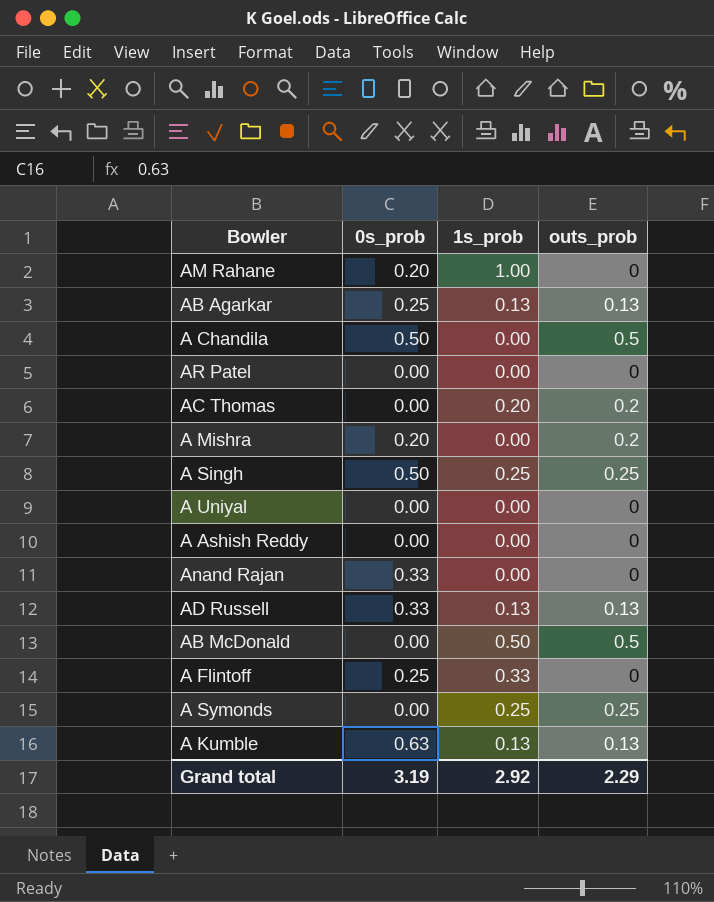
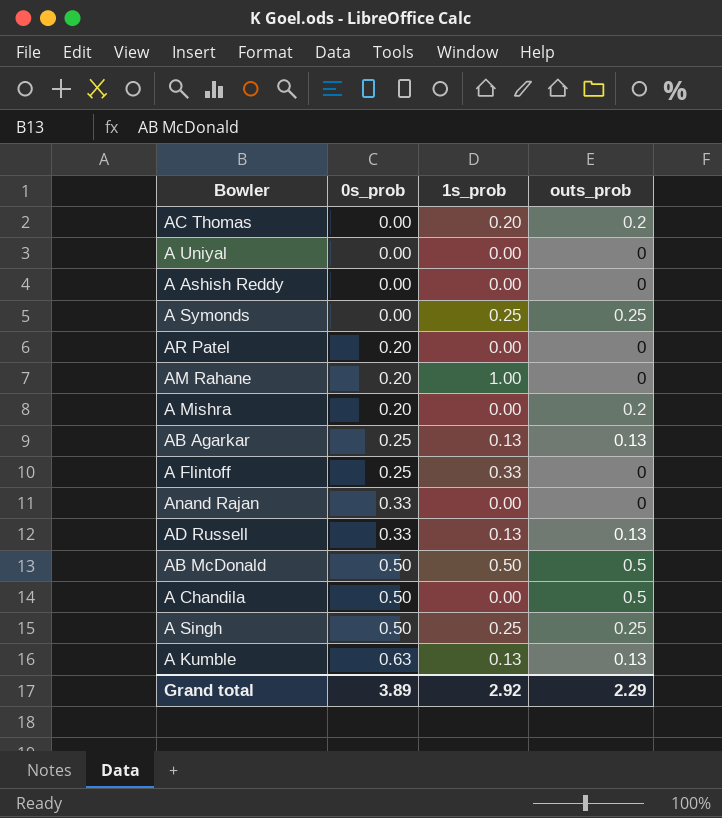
row order: none -> 0s_prob ascending
AR Patel | 0s_prob: 0.00 -> 0.20
AB McDonald | 0s_prob: 0.00 -> 0.50
Grand total | 0s_prob: 3.19 -> 3.89

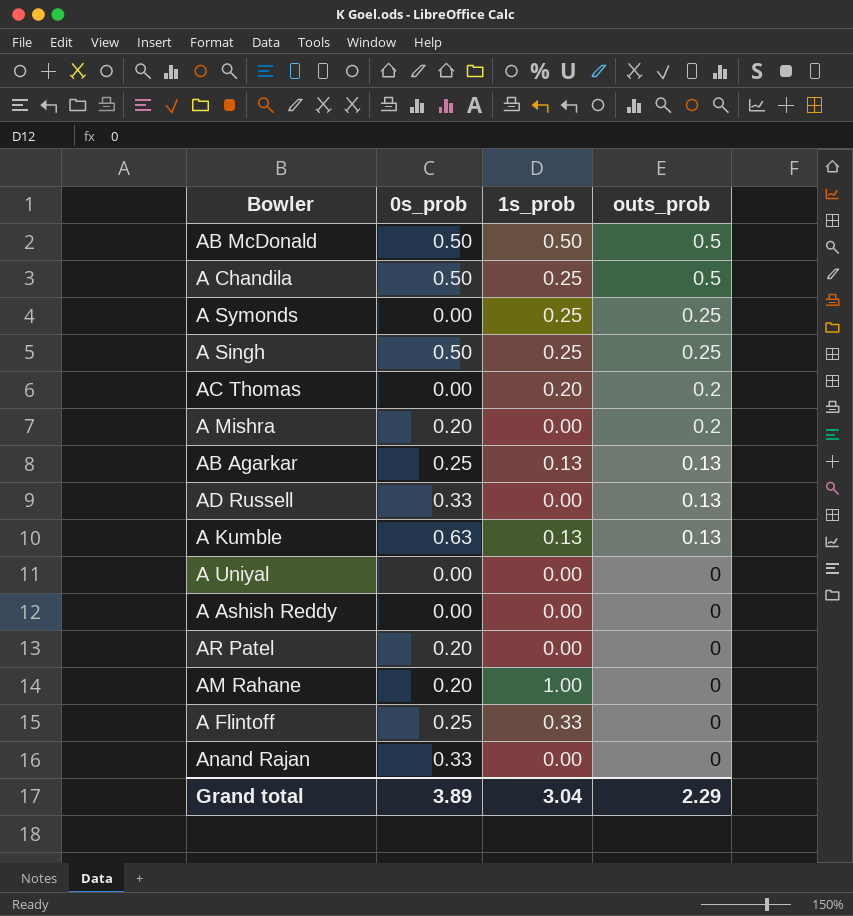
row order: 0s_prob ascending -> outs_prob descending
A Chandila | 1s_prob: 0.00 -> 0.25
AD Russell | 1s_prob: 0.13 -> 0.00
Grand total | 1s_prob: 2.92 -> 3.04

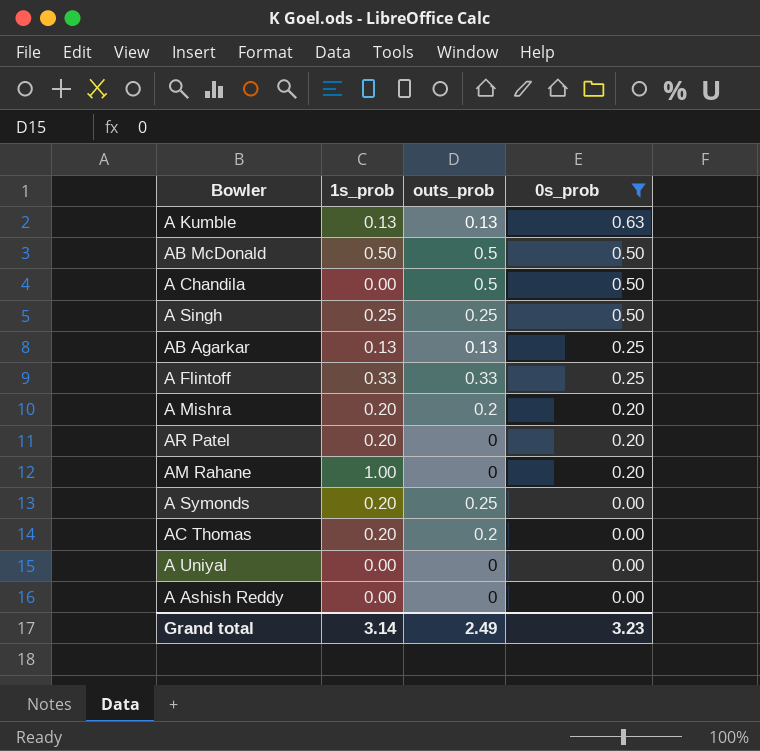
filter: none -> 0s_prob != 0.33
row order: outs_prob descending -> 0s_prob descending
column 0s_prob | position: 2 -> 4
A Chandila | 1s_prob: 0.25 -> 0.00
A Flintoff | outs_prob: 0 -> 0.33
A Mishra | 1s_prob: 0.00 -> 0.20
AR Patel | 1s_prob: 0.00 -> 0.20
A Symonds | 1s_prob: 0.25 -> 0.20
Grand total | 1s_prob: 3.04 -> 3.14
Grand total | outs_prob: 2.29 -> 2.49
Grand total | 0s_prob: 3.89 -> 3.23

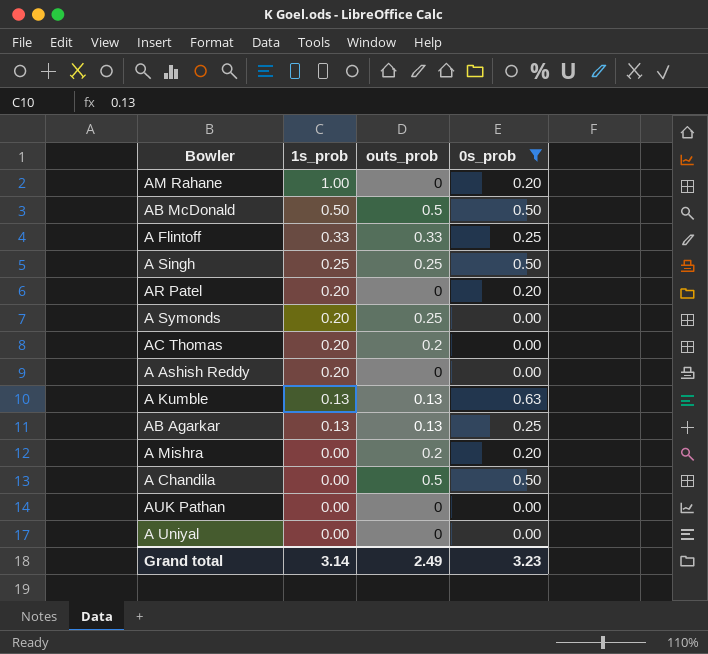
row order: 0s_prob descending -> 1s_prob descending
A Ashish Reddy | 1s_prob: 0.00 -> 0.20
A Mishra | 1s_prob: 0.20 -> 0.00
row AUK Pathan: none -> 0.00 | 0 | 0.00

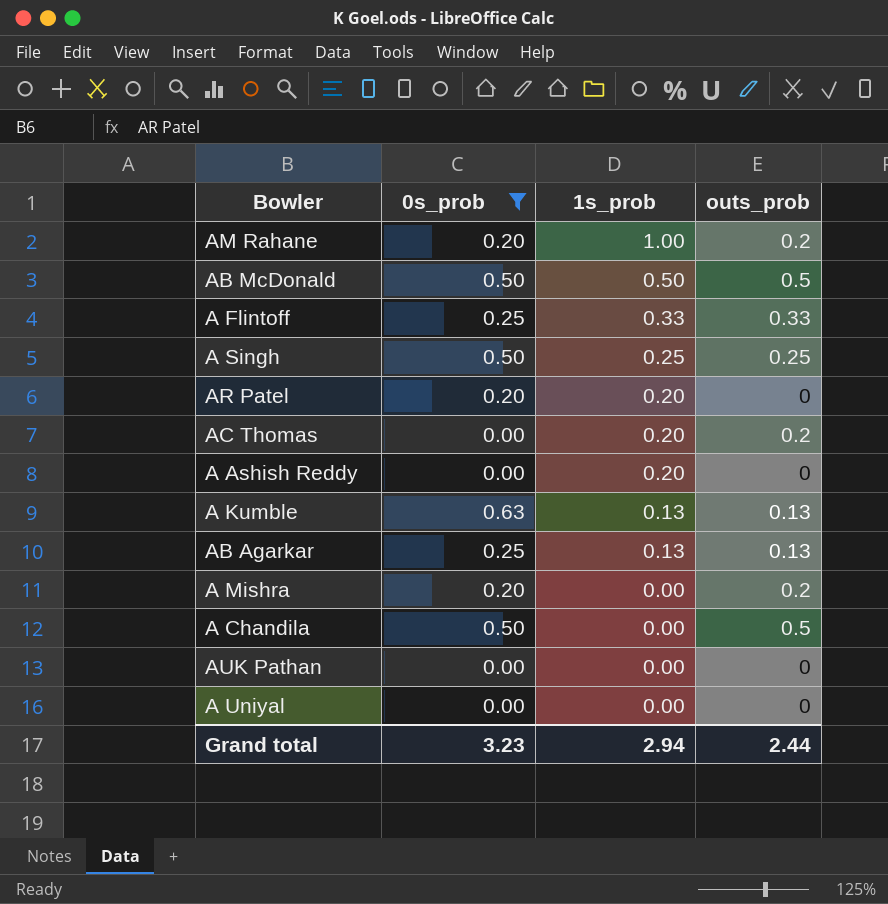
column 0s_prob | position: 4 -> 2
row A Symonds: 0.20 | 0.25 | 0.00 -> none
AM Rahane | outs_prob: 0 -> 0.2
Grand total | 1s_prob: 3.14 -> 2.94
Grand total | outs_prob: 2.49 -> 2.44

